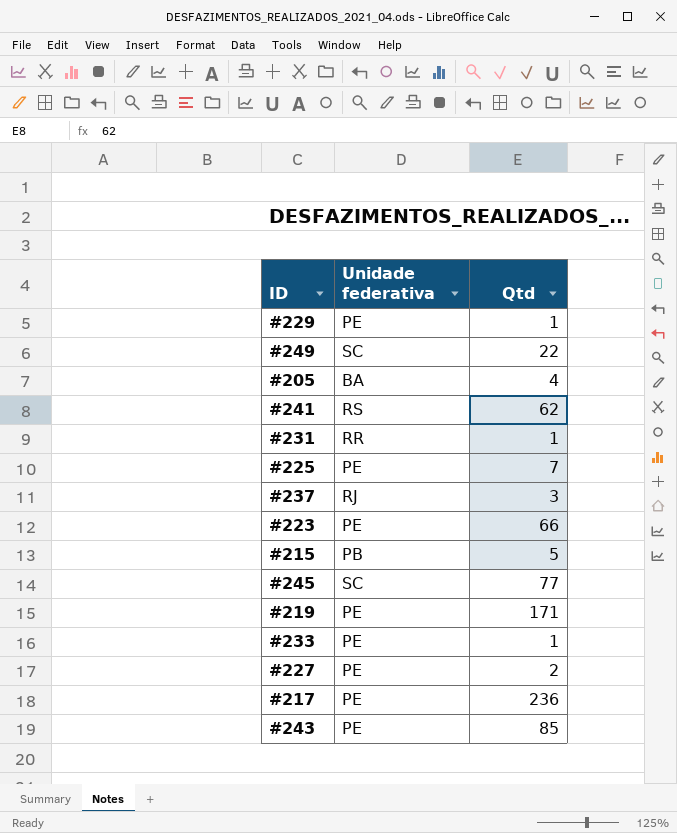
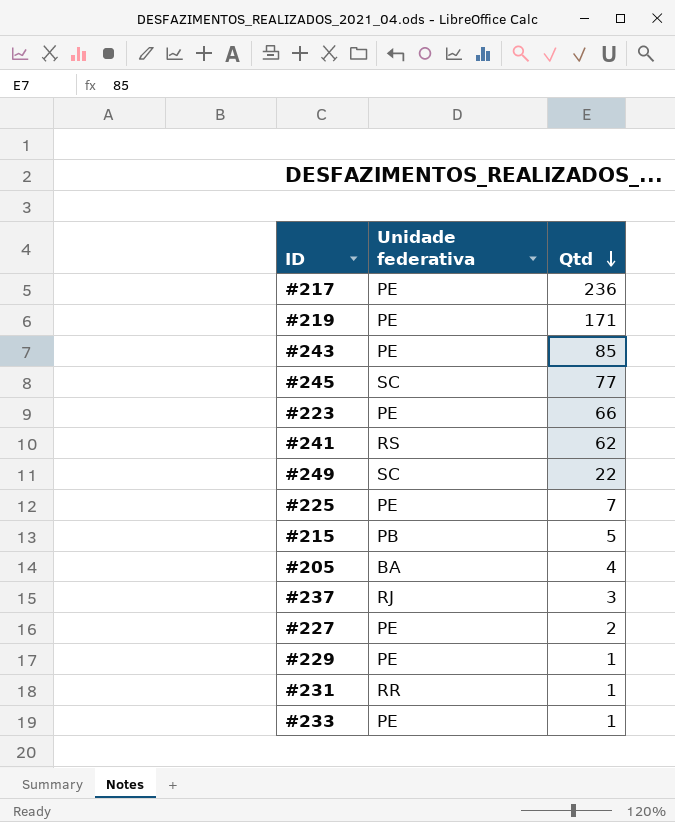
row order: none -> Qtd descending

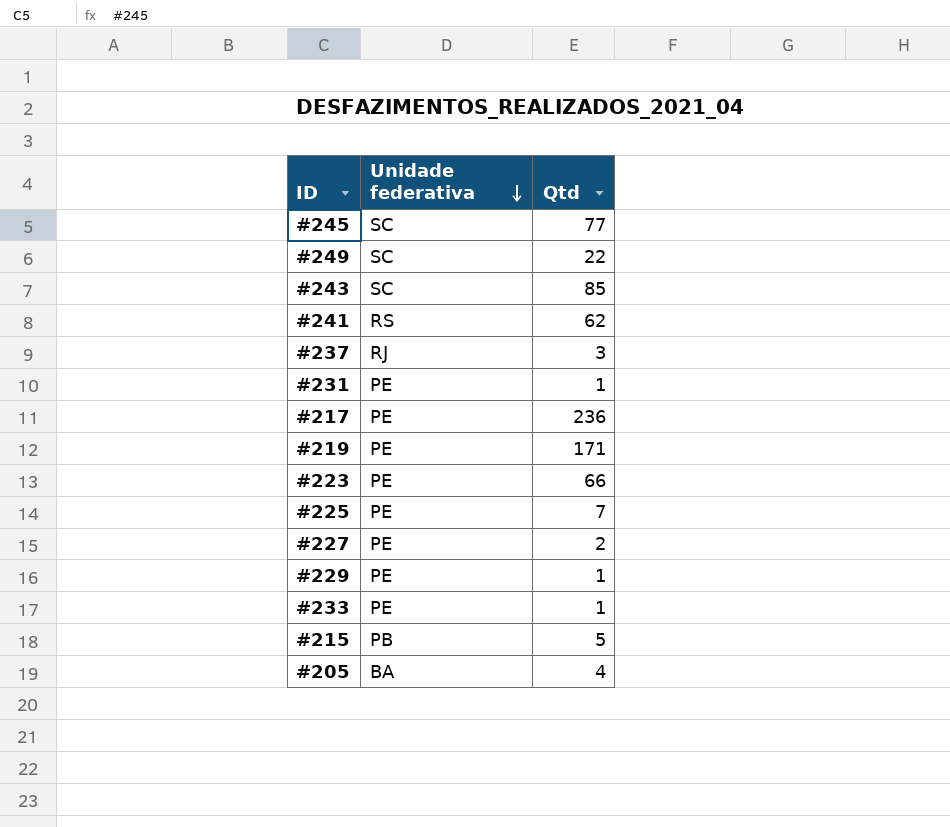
row order: Qtd descending -> Unidade federativa descending
#243 | Unidade federativa: PE -> SC
#231 | Unidade federativa: RR -> PE

